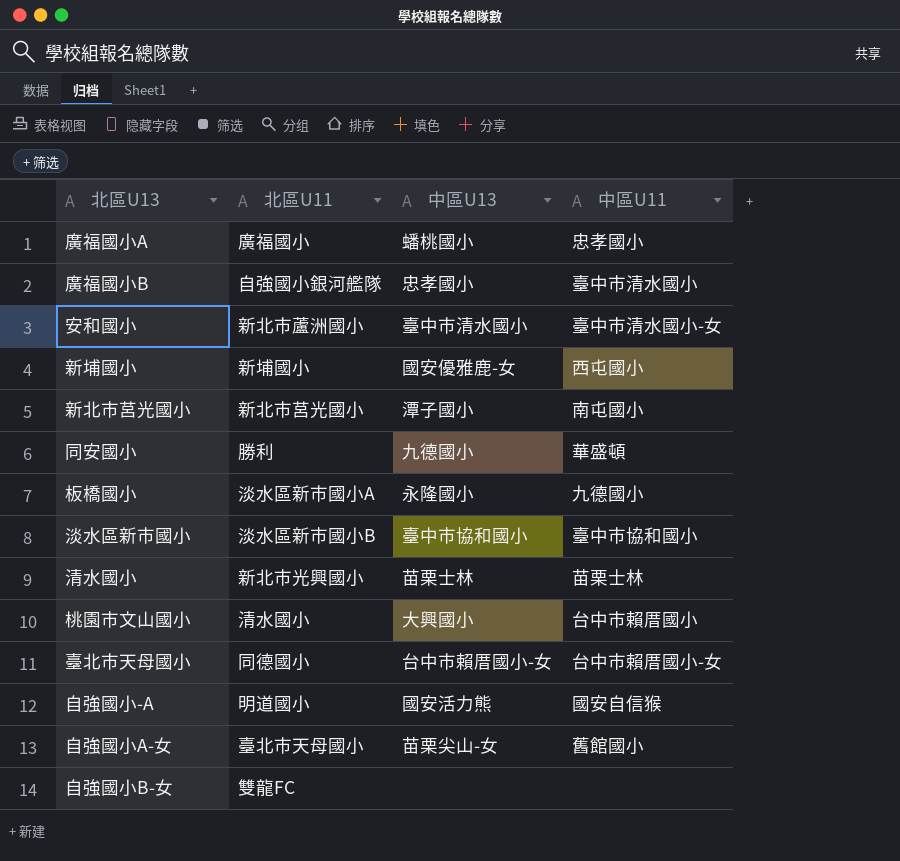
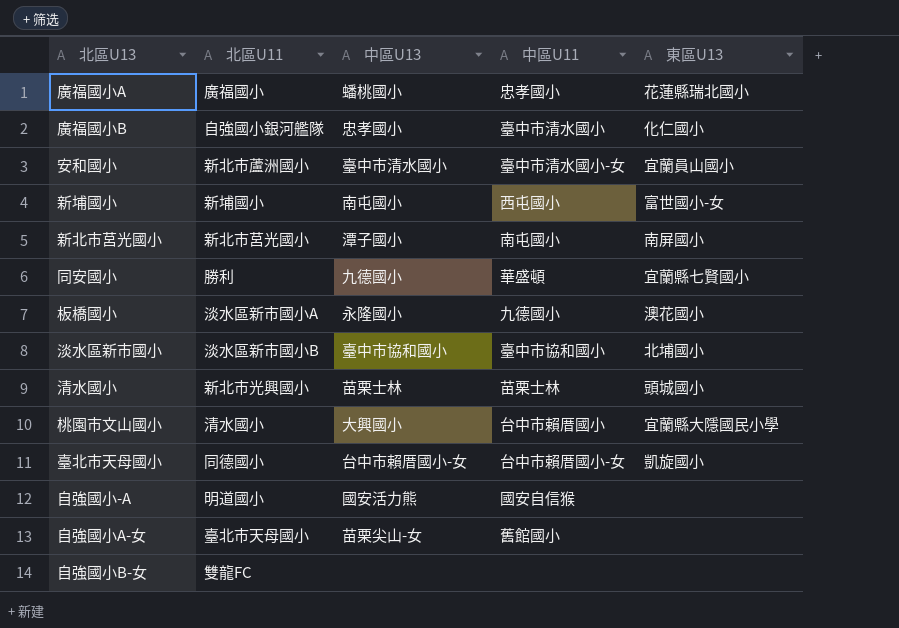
column 東區U13 | position: none -> 5
新埔國小 | 中區U13: 國安優雅鹿-女 -> 南屯國小

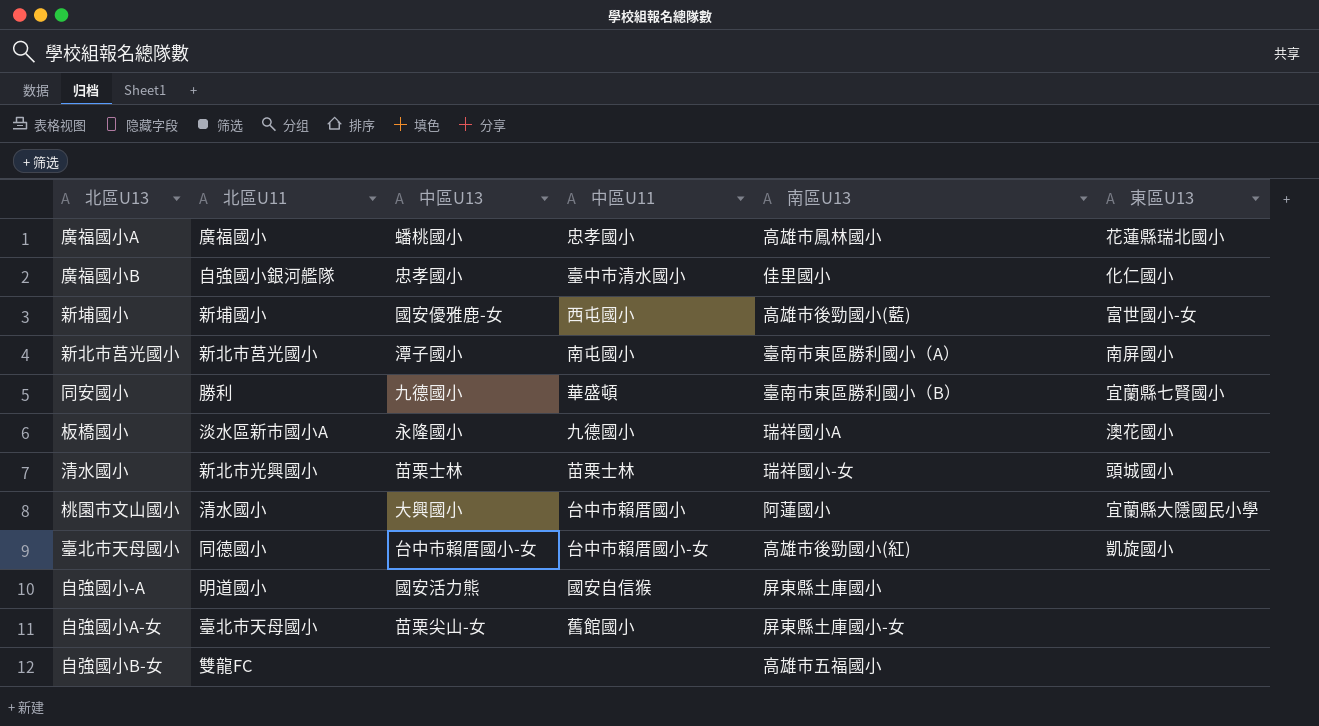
column 南區U13 | position: none -> 5
row 安和國小: 新北市蘆洲國小 | 臺中市清水國小 | 臺中市清水國小-女 | 宜蘭員山國小 -> none
row 淡水區新市國小: 淡水區新市國小B | 臺中市協和國小 | 臺中市協和國小 | 北埔國小 -> none
新埔國小 | 中區U13: 南屯國小 -> 國安優雅鹿-女

